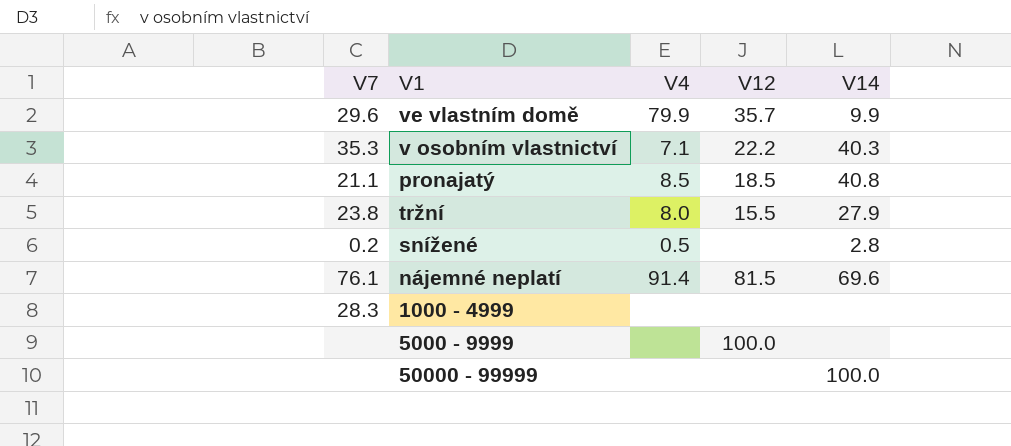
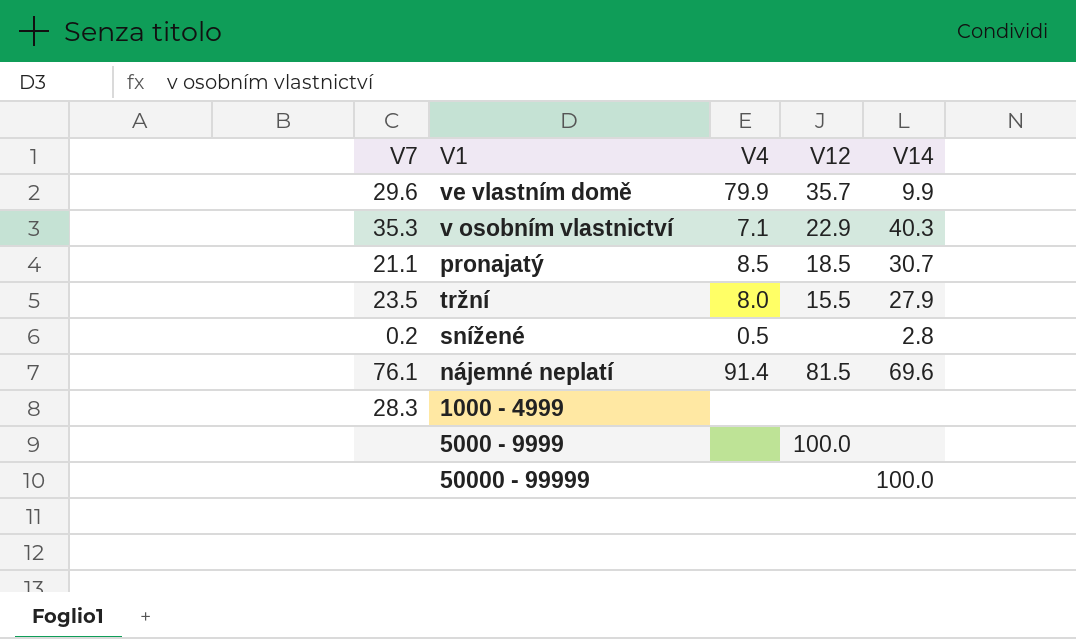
v osobním vlastnictví | V12: 22.2 -> 22.9
pronajatý | V14: 40.8 -> 30.7
tržní | V7: 23.8 -> 23.5

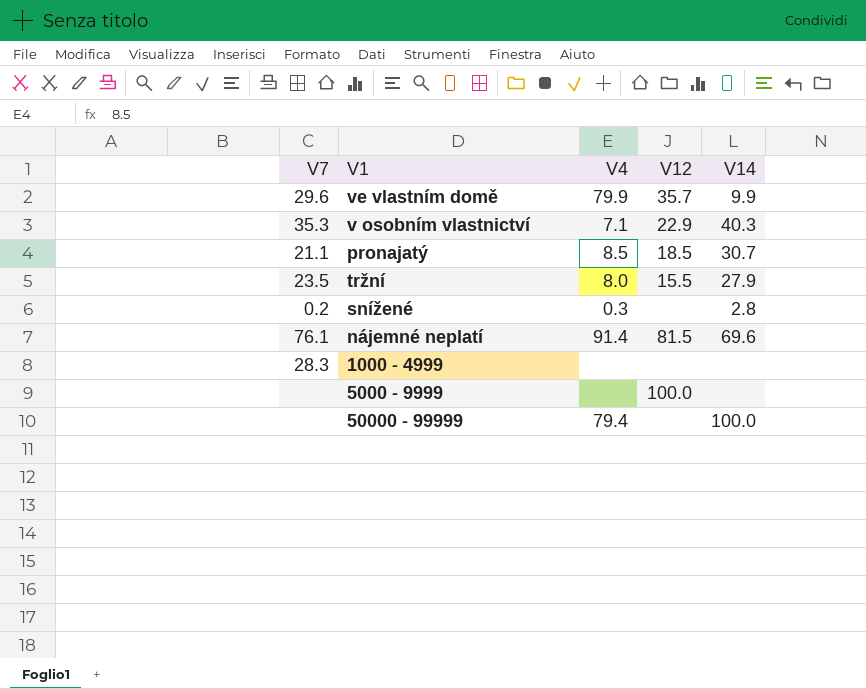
snížené | V4: 0.5 -> 0.3
50000 - 99999 | V4: none -> 79.4

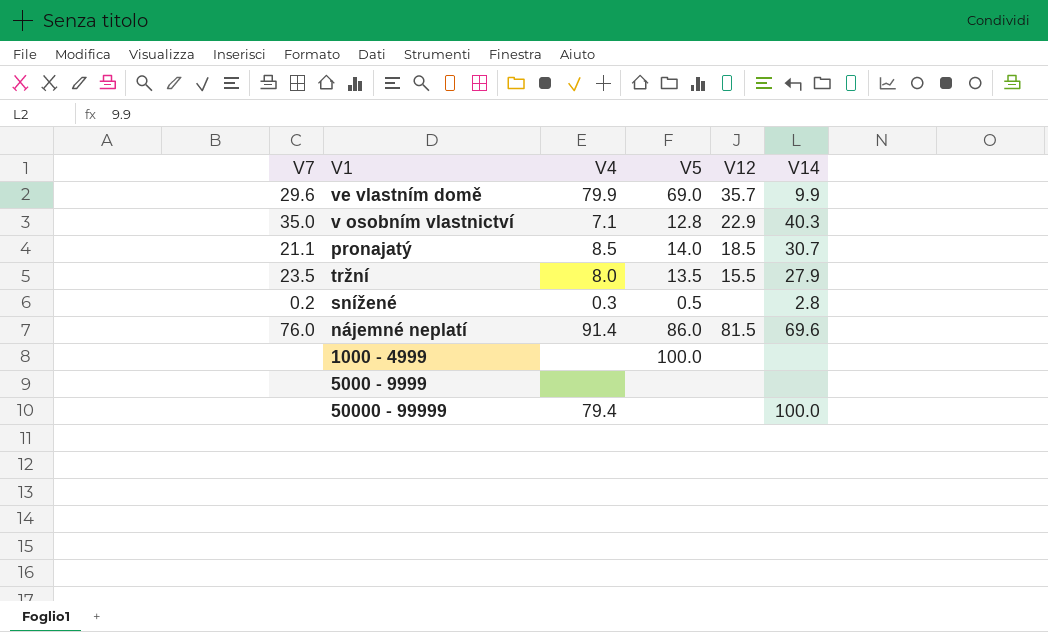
column V5 | position: none -> 4
v osobním vlastnictví | V7: 35.3 -> 35.0
nájemné neplatí | V7: 76.1 -> 76.0
1000 - 4999 | V7: 28.3 -> none
5000 - 9999 | V12: 100.0 -> none

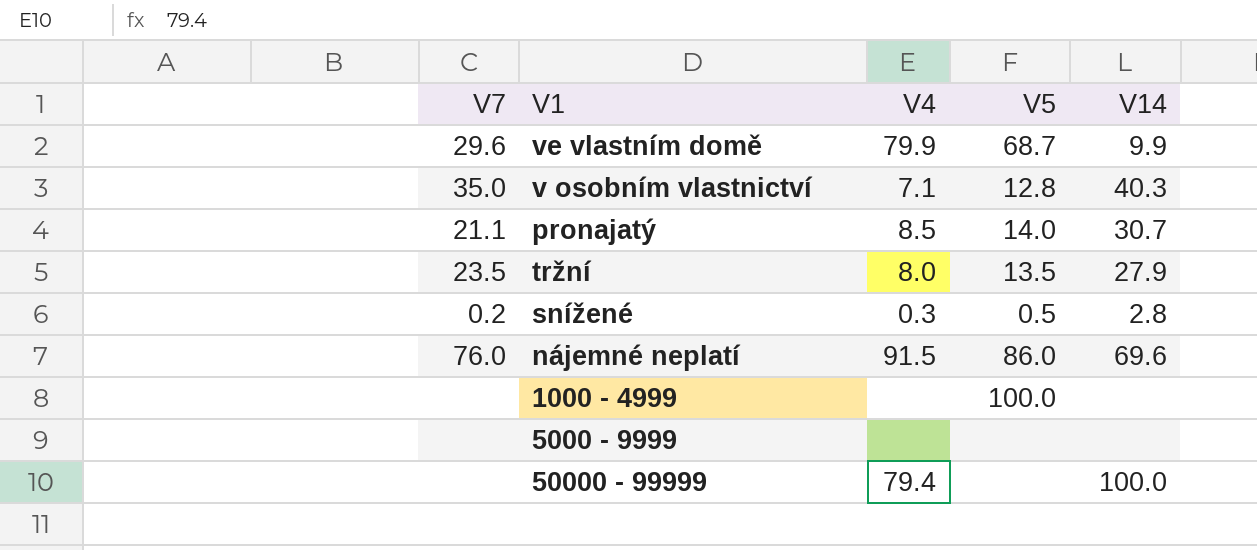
column V12 | position: 5 -> none
ve vlastním domě | V5: 69.0 -> 68.7
nájemné neplatí | V4: 91.4 -> 91.5

